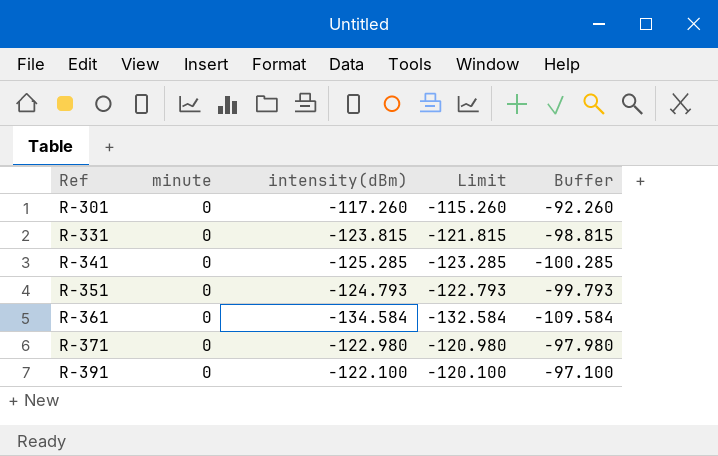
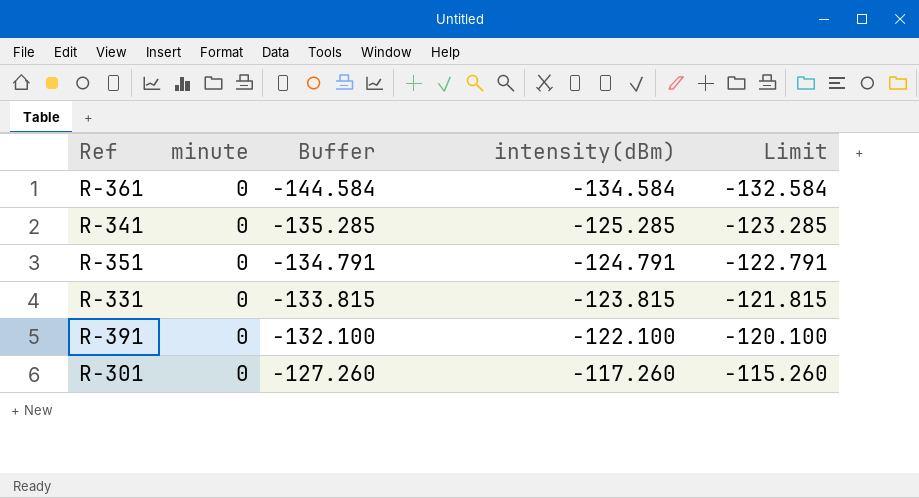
row order: Ref ascending -> Buffer ascending
column Buffer | formula: [intensity(dBm)] + 25 -> [intensity(dBm)] - 10
column Buffer | position: 5 -> 3
row R-371: 0 | -122.980 | -120.980 | -97.980 -> none
R-351 | intensity(dBm): -124.793 -> -124.791
R-351 | Limit: -122.793 -> -122.791

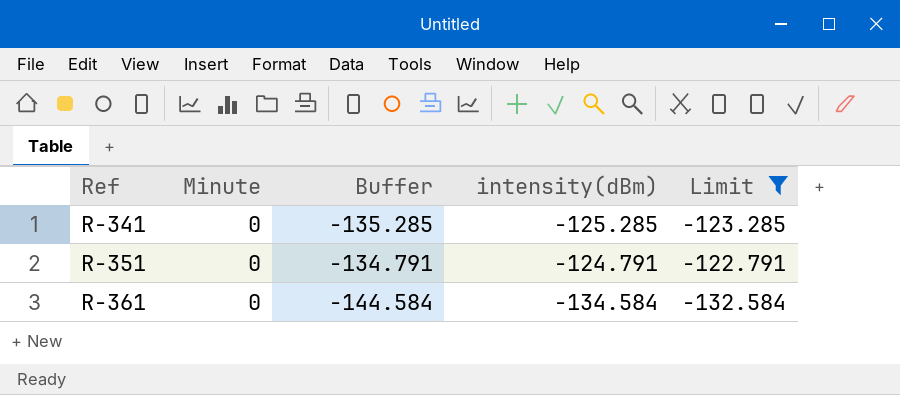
filter: none -> Limit <= -122.791
row order: Buffer ascending -> Ref ascending
column name: minute -> Minute

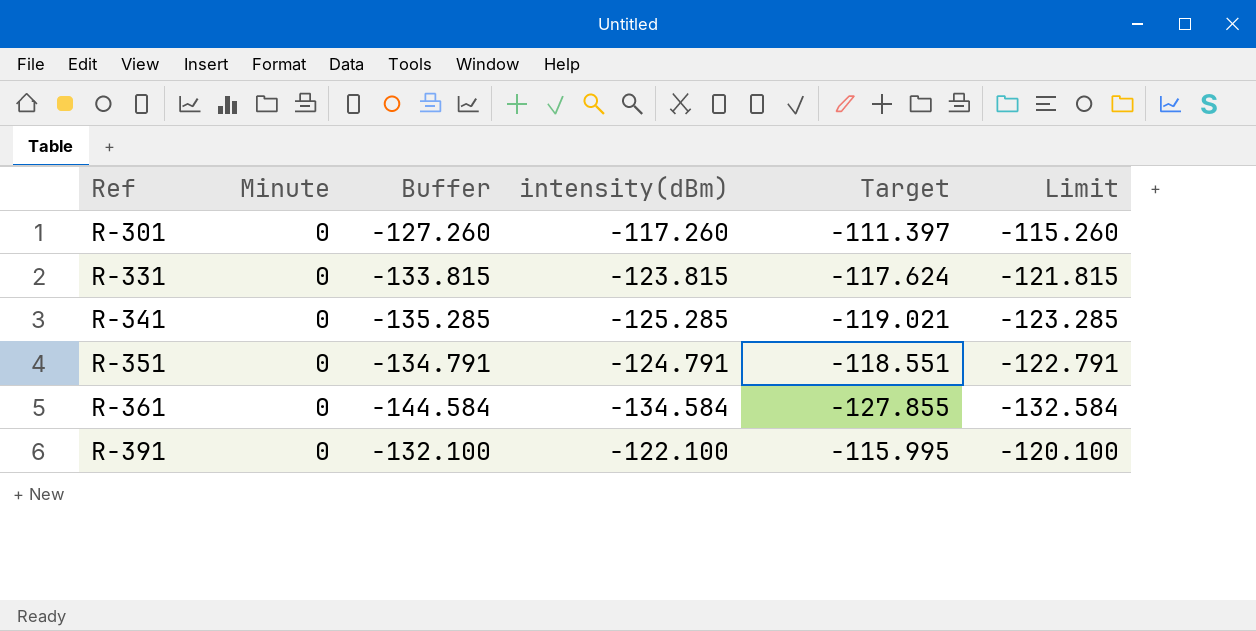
filter: Limit <= -122.791 -> none
column Target | formula: none -> [intensity(dBm)] * 0.95

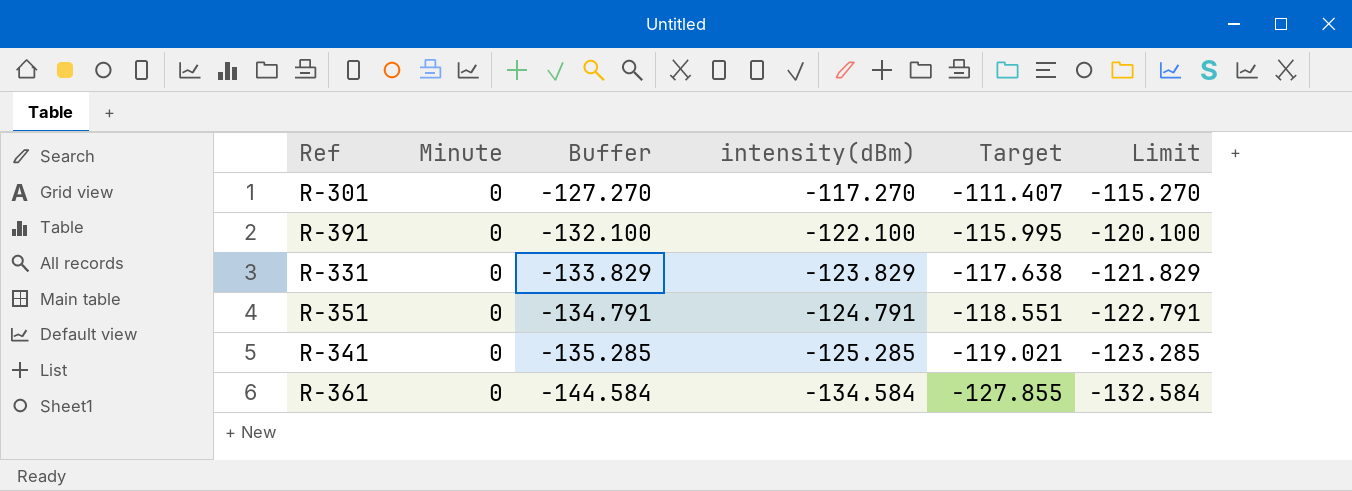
row order: Ref ascending -> Buffer descending
R-301 | Buffer: -127.260 -> -127.270
R-301 | intensity(dBm): -117.260 -> -117.270
R-301 | Target: -111.397 -> -111.407
R-301 | Limit: -115.260 -> -115.270
R-331 | Buffer: -133.815 -> -133.829
R-331 | intensity(dBm): -123.815 -> -123.829
R-331 | Target: -117.624 -> -117.638
R-331 | Limit: -121.815 -> -121.829

